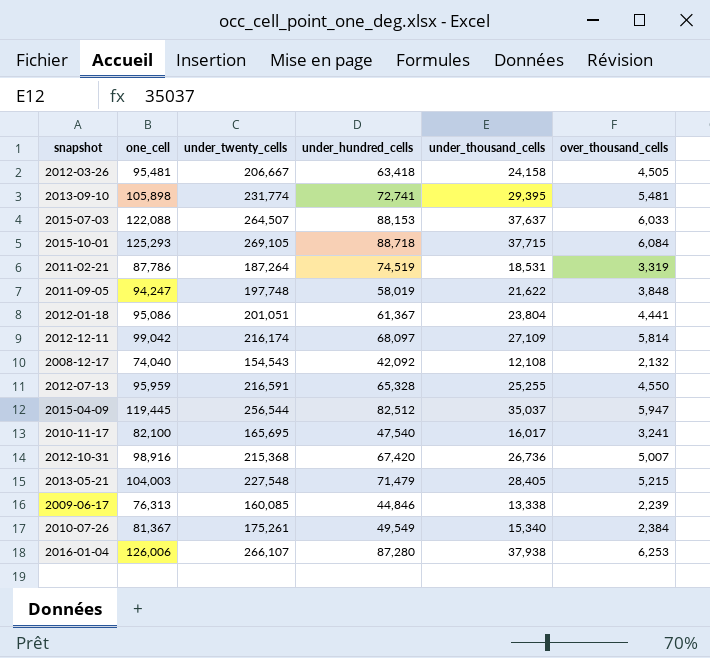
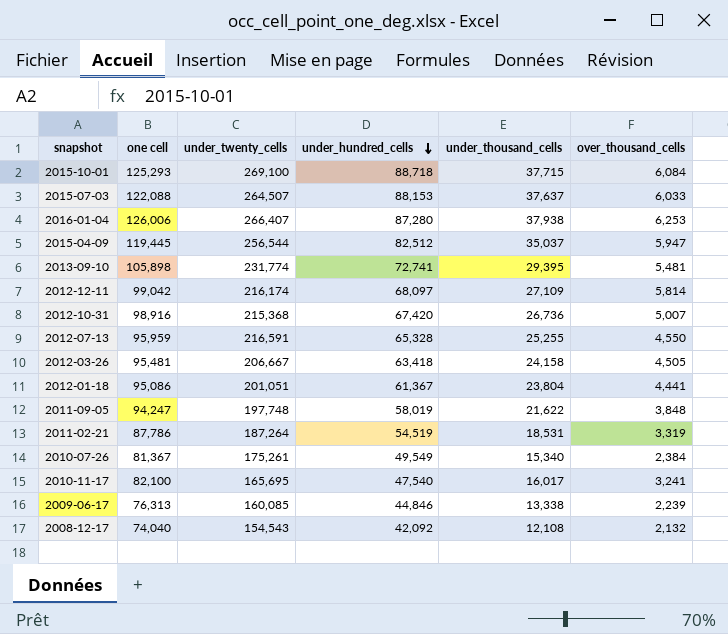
row order: none -> under_hundred_cells descending
column name: one_cell -> one cell
row 2013-05-21: 104,003 | 227,548 | 71,479 | 28,405 | 5,215 -> none
2015-10-01 | under_twenty_cells: 269,105 -> 269,100
2016-01-04 | under_twenty_cells: 266,107 -> 266,407
2011-02-21 | under_hundred_cells: 74,519 -> 54,519

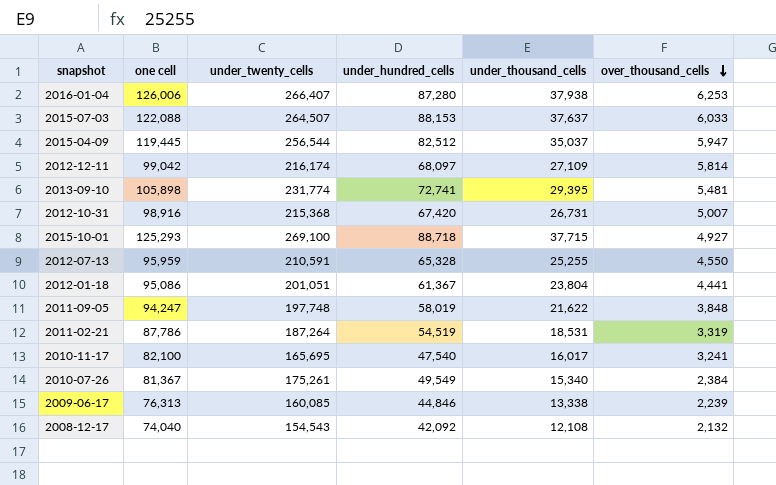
row order: under_hundred_cells descending -> over_thousand_cells descending
row 2012-03-26: 95,481 | 206,667 | 63,418 | 24,158 | 4,505 -> none
2012-10-31 | under_thousand_cells: 26,736 -> 26,731
2015-10-01 | over_thousand_cells: 6,084 -> 4,927
2012-07-13 | under_twenty_cells: 216,591 -> 210,591

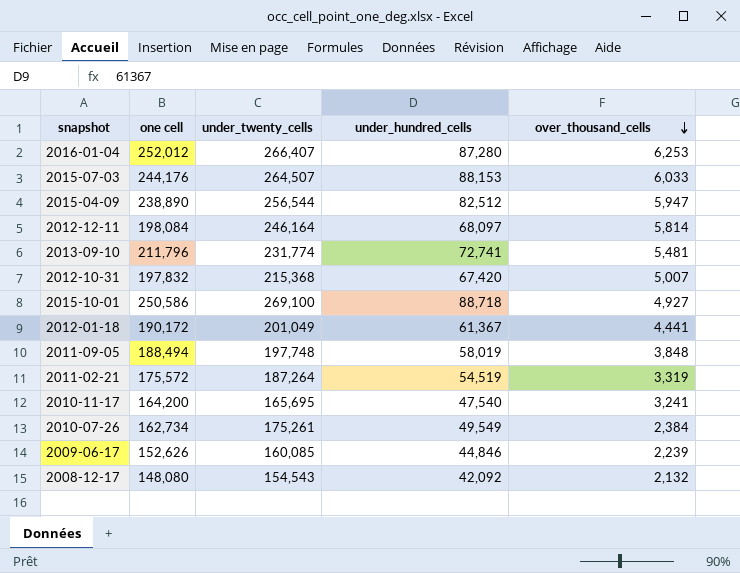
column under_thousand_cells | position: 5 -> none
row 2012-07-13: 95,959 | 210,591 | 65,328 | 25,255 | 4,550 -> none
2016-01-04 | one cell: 126,006 -> 252,012
2015-07-03 | one cell: 122,088 -> 244,176
2015-04-09 | one cell: 119,445 -> 238,890
2012-12-11 | one cell: 99,042 -> 198,084
2012-12-11 | under_twenty_cells: 216,174 -> 246,164
2013-09-10 | one cell: 105,898 -> 211,796
2012-10-31 | one cell: 98,916 -> 197,832
2015-10-01 | one cell: 125,293 -> 250,586
2012-01-18 | one cell: 95,086 -> 190,172
2012-01-18 | under_twenty_cells: 201,051 -> 201,049
2011-09-05 | one cell: 94,247 -> 188,494
2011-02-21 | one cell: 87,786 -> 175,572
2010-11-17 | one cell: 82,100 -> 164,200
2010-07-26 | one cell: 81,367 -> 162,734
2009-06-17 | one cell: 76,313 -> 152,626
2008-12-17 | one cell: 74,040 -> 148,080

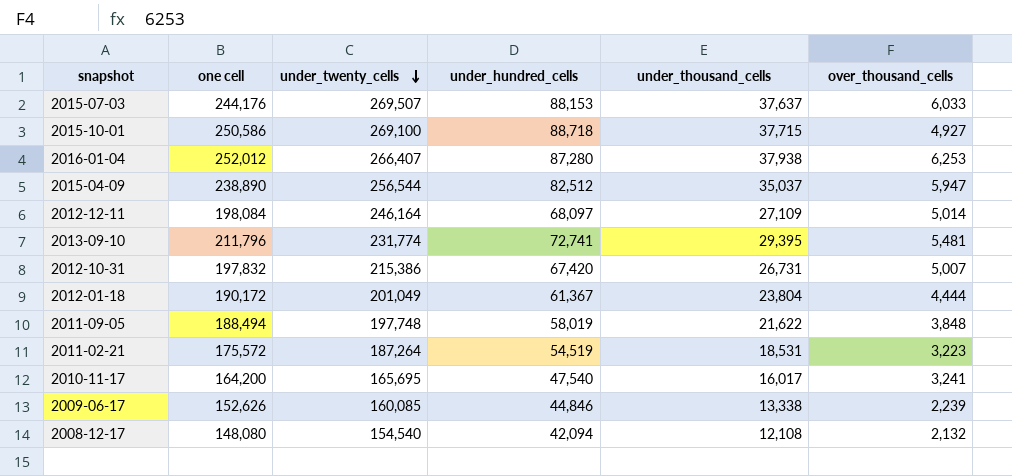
row order: over_thousand_cells descending -> under_twenty_cells descending
column under_thousand_cells | position: none -> 5
row 2010-07-26: 162,734 | 175,261 | 49,549 | 2,384 -> none
2015-07-03 | under_twenty_cells: 264,507 -> 269,507
2012-12-11 | over_thousand_cells: 5,814 -> 5,014
2012-10-31 | under_twenty_cells: 215,368 -> 215,386
2012-01-18 | over_thousand_cells: 4,441 -> 4,444
2011-02-21 | over_thousand_cells: 3,319 -> 3,223
2008-12-17 | under_twenty_cells: 154,543 -> 154,540
2008-12-17 | under_hundred_cells: 42,092 -> 42,094

